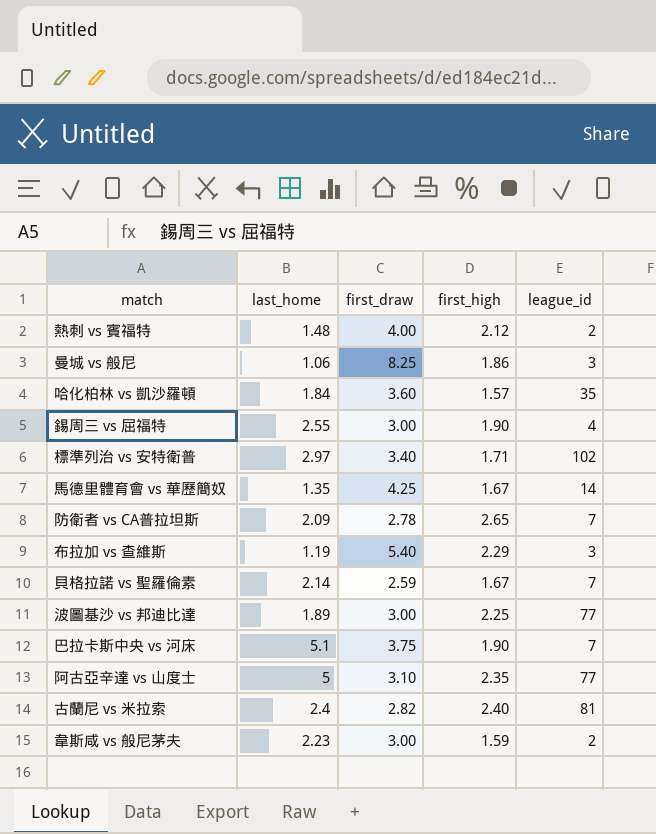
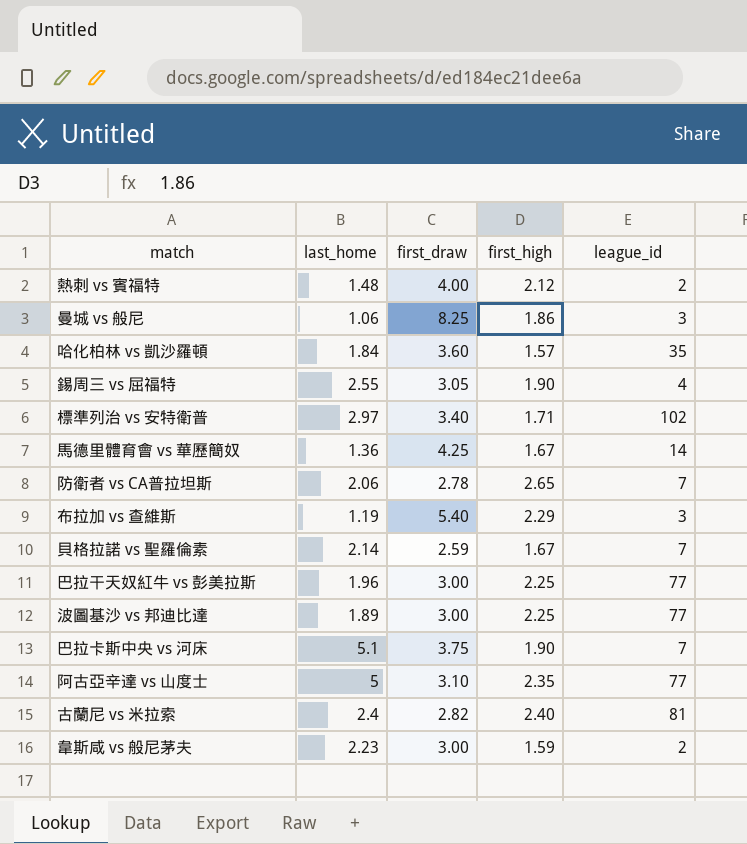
錫周三 vs 屈福特 | first_draw: 3.00 -> 3.05
馬德里體育會 vs 華歷簡奴 | last_home: 1.35 -> 1.36
防衛者 vs CA普拉坦斯 | last_home: 2.09 -> 2.06
row 巴拉干天奴紅牛 vs 彭美拉斯: none -> 1.96 | 3.00 | 2.25 | 77

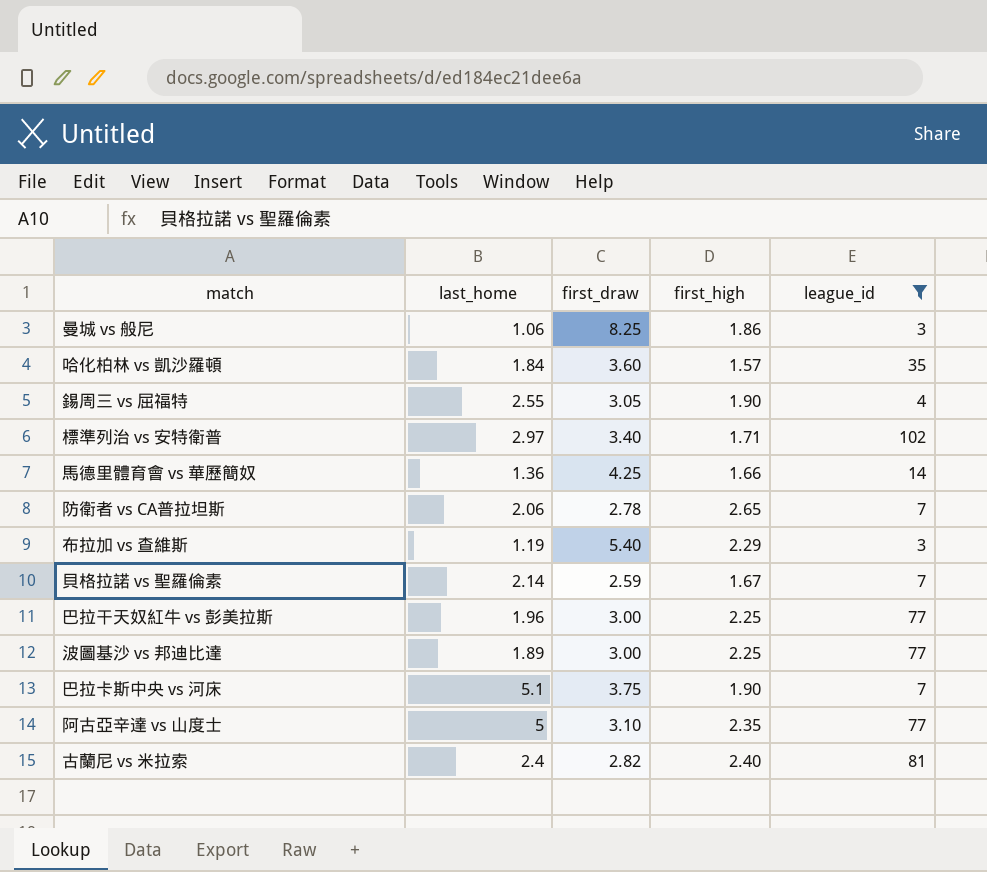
filter: none -> league_id != 2
馬德里體育會 vs 華歷簡奴 | first_high: 1.67 -> 1.66

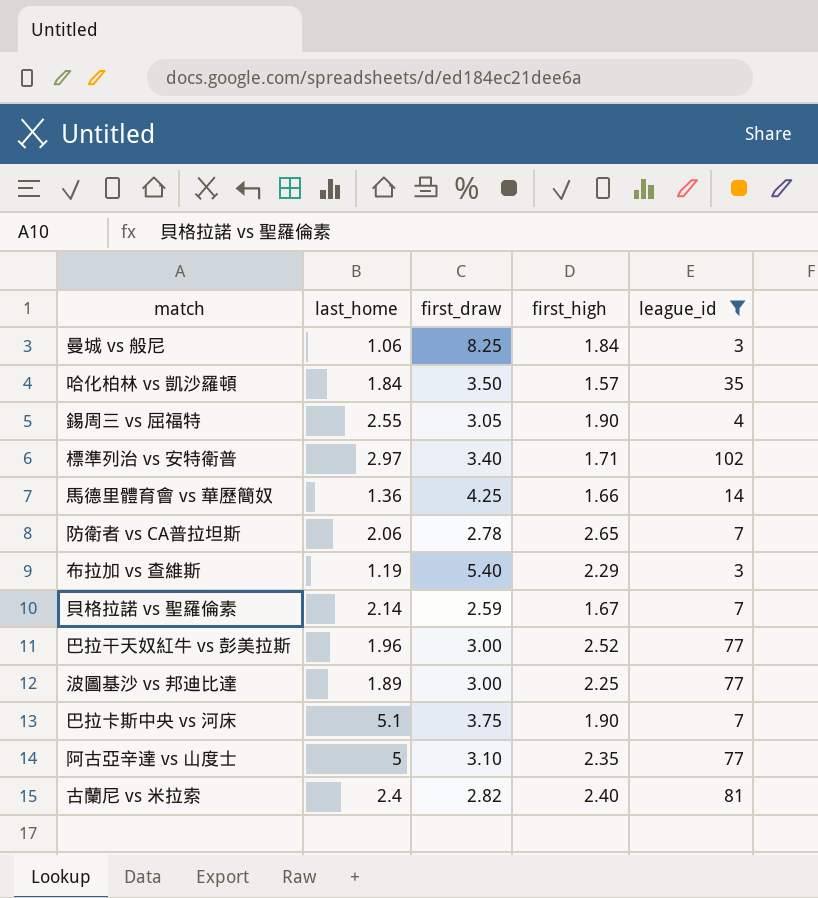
曼城 vs 般尼 | first_high: 1.86 -> 1.84
哈化柏林 vs 凱沙羅頓 | first_draw: 3.60 -> 3.50
巴拉干天奴紅牛 vs 彭美拉斯 | first_high: 2.25 -> 2.52

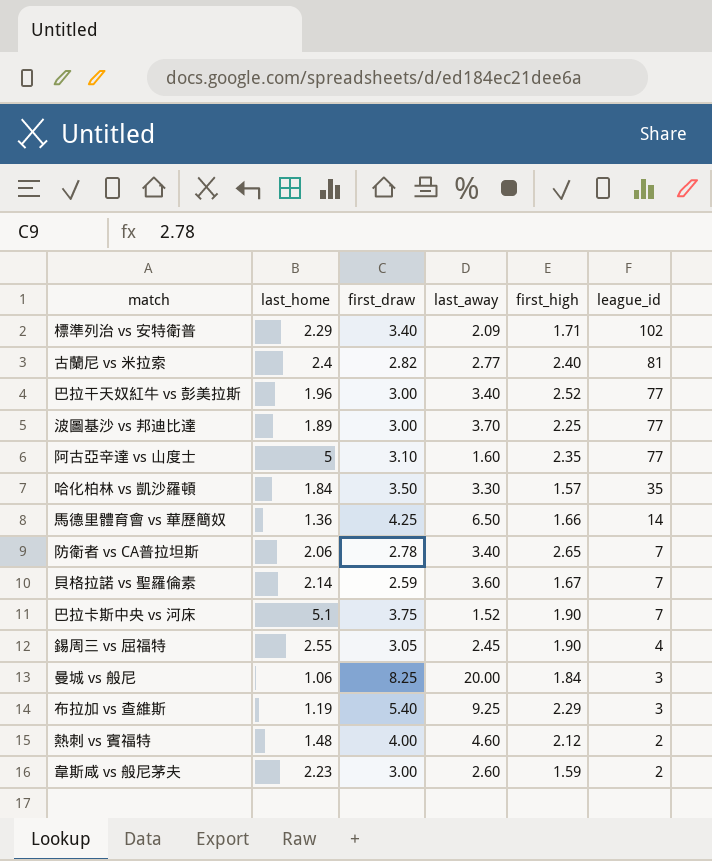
filter: league_id != 2 -> none
row order: none -> league_id descending
column last_away | position: none -> 4
標準列治 vs 安特衛普 | last_home: 2.97 -> 2.29

